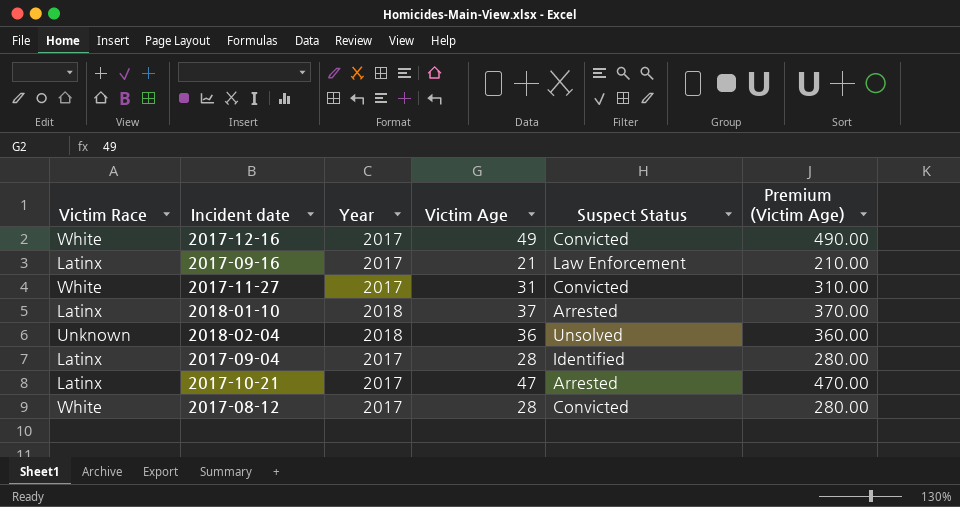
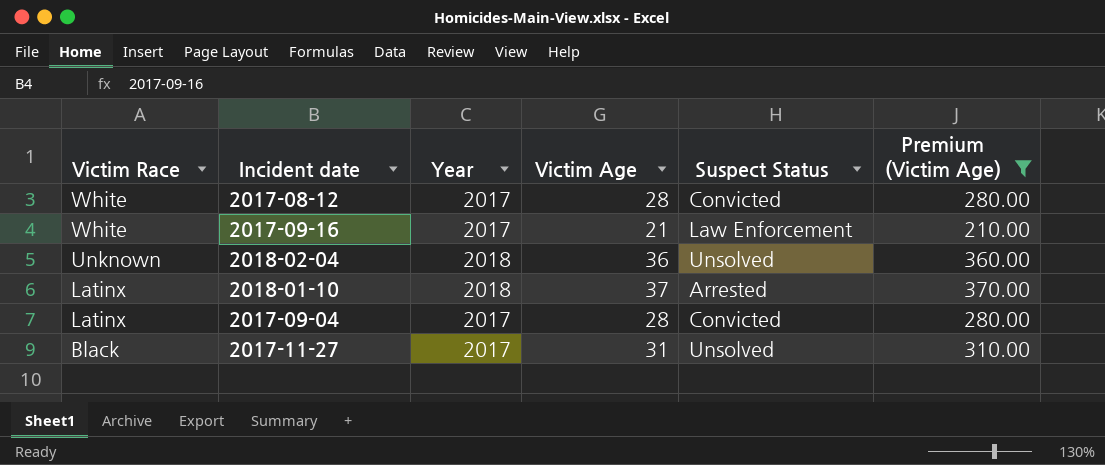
filter: none -> Premium (Victim Age) <= 370.00
row order: none -> Victim Race descending
2017-09-16 | Victim Race: Latinx -> White
2017-09-04 | Suspect Status: Identified -> Convicted
2017-11-27 | Victim Race: White -> Black
2017-11-27 | Suspect Status: Convicted -> Unsolved

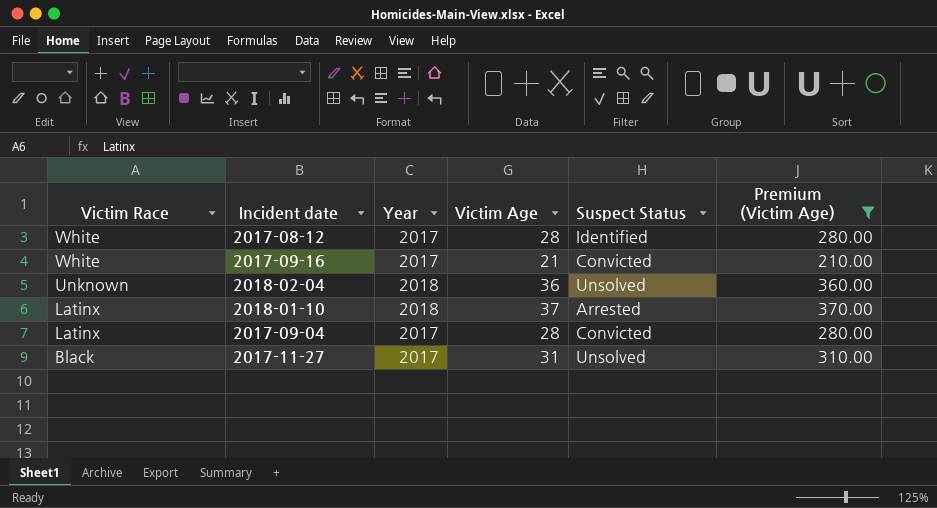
2017-08-12 | Suspect Status: Convicted -> Identified
2017-09-16 | Suspect Status: Law Enforcement -> Convicted

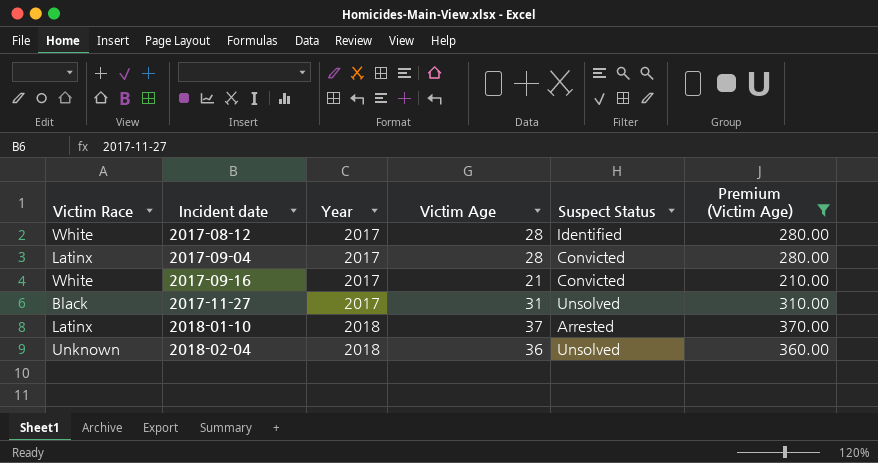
row order: Victim Race descending -> Incident date ascending

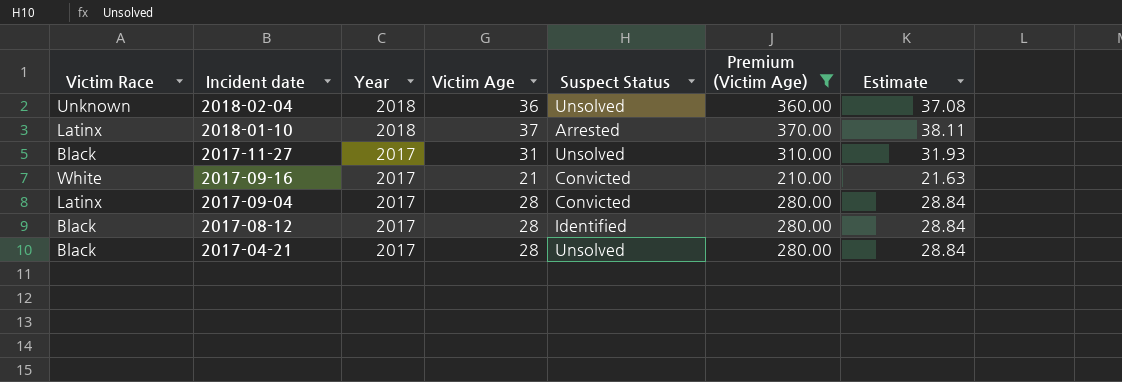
row order: Incident date ascending -> Incident date descending
column Estimate | formula: none -> [Victim Age] * 1.03
2017-08-12 | Victim Race: White -> Black
row 2017-04-21: none -> Black | 2017 | 28 | Unsolved | 280.00 | 28.84

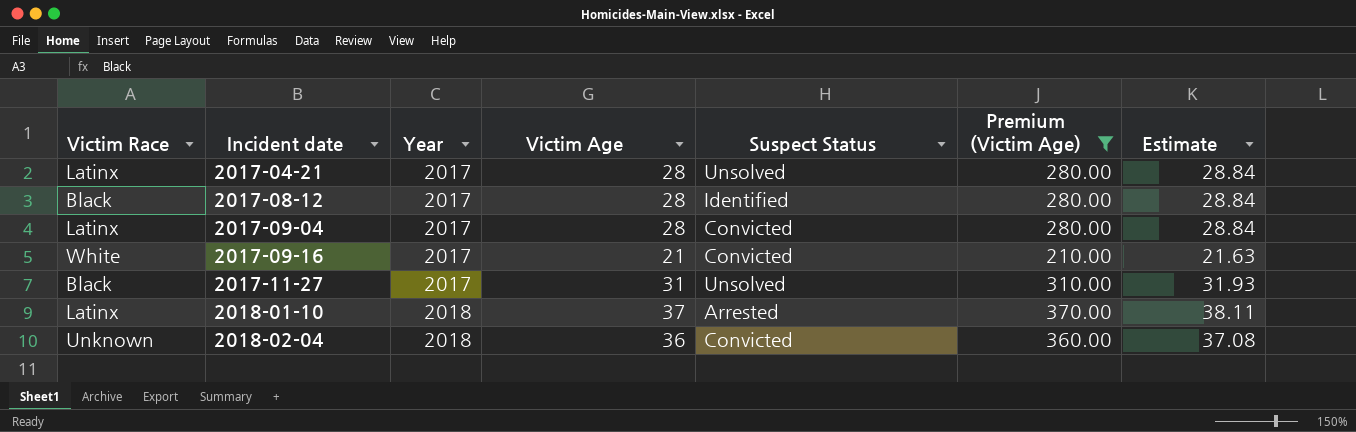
row order: Incident date descending -> Incident date ascending
2017-04-21 | Victim Race: Black -> Latinx
2018-02-04 | Suspect Status: Unsolved -> Convicted

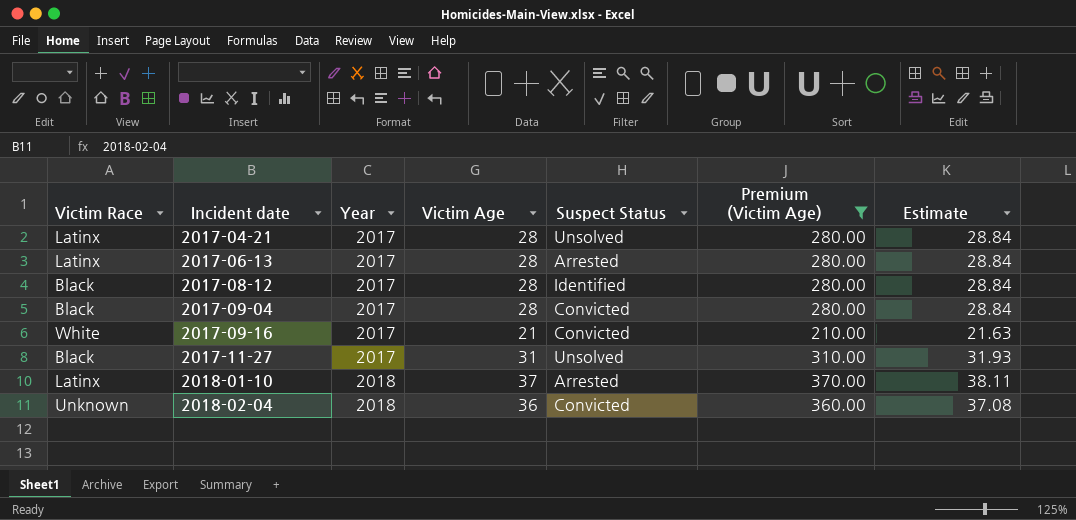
row 2017-06-13: none -> Latinx | 2017 | 28 | Arrested | 280.00 | 28.84
2017-09-04 | Victim Race: Latinx -> Black

